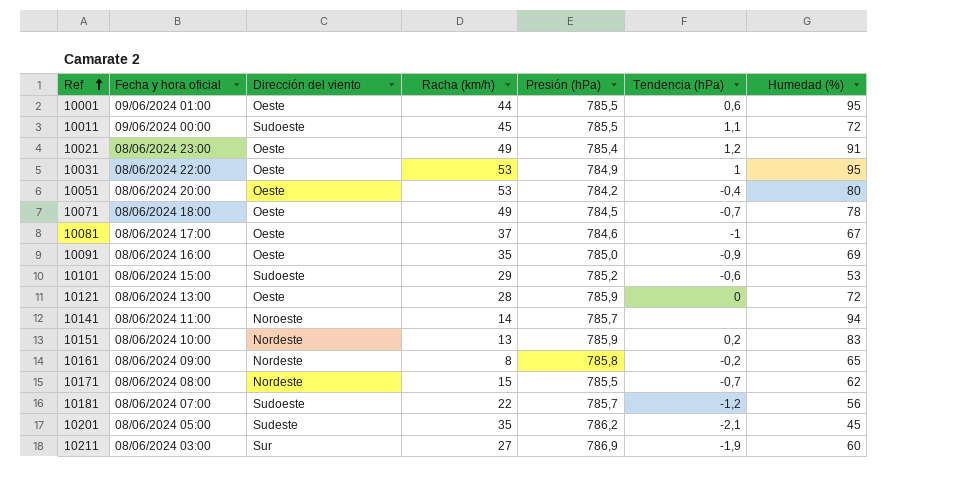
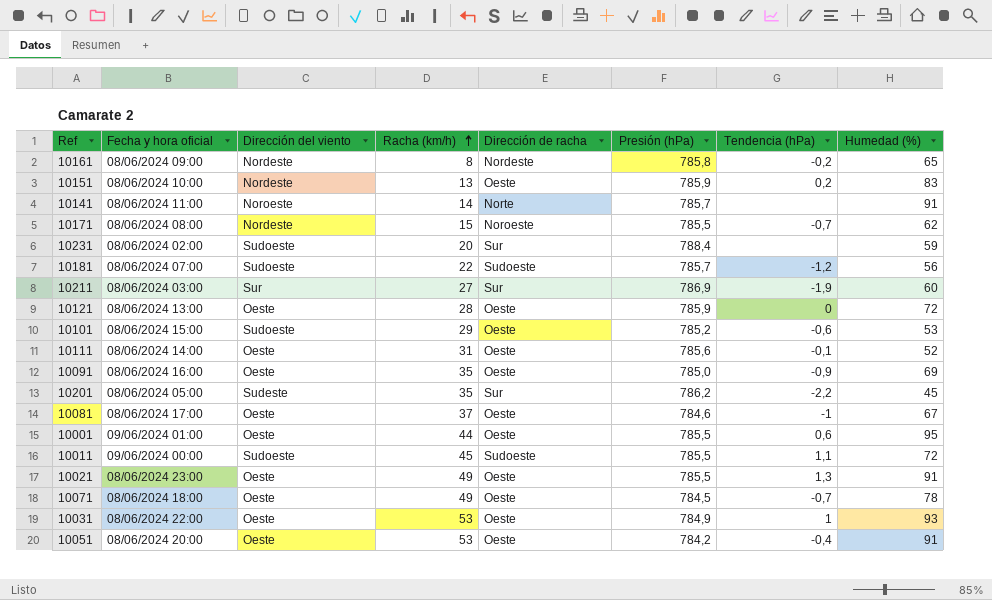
row order: Ref ascending -> Racha (km/h) ascending
column Dirección de racha | position: none -> 5
10141 | Humedad (%): 94 -> 91
row 10231: none -> 08/06/2024 02:00 | Sudoeste | 20 | Sur | 788,4 | none | 59
row 10111: none -> 08/06/2024 14:00 | Oeste | 31 | Oeste | 785,6 | -0,1 | 52
10201 | Tendencia (hPa): -2,1 -> -2,2
10021 | Presión (hPa): 785,4 -> 785,5
10021 | Tendencia (hPa): 1,2 -> 1,3
10031 | Humedad (%): 95 -> 93
10051 | Humedad (%): 80 -> 91

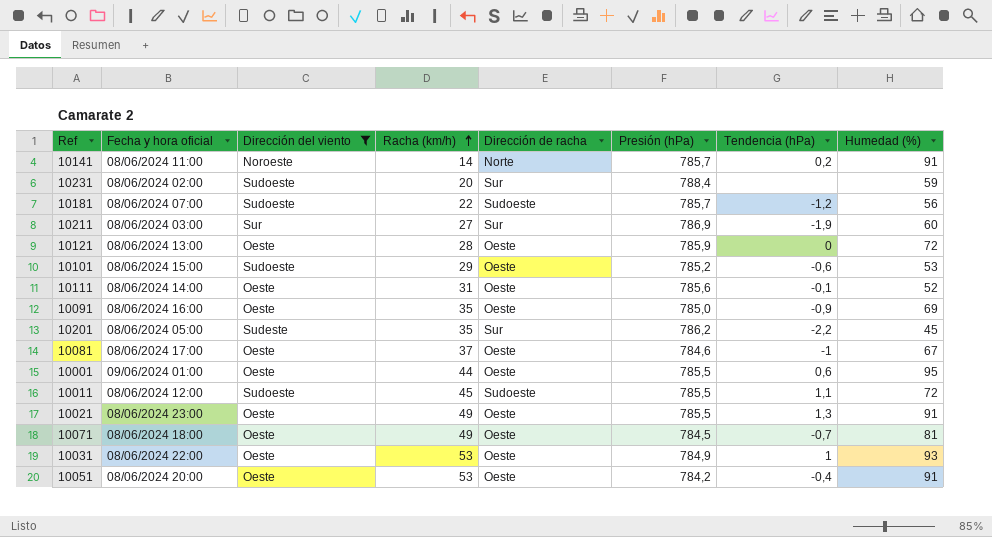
filter: none -> Dirección del viento != Nordeste
10141 | Tendencia (hPa): none -> 0,2
10011 | Fecha y hora oficial: 09/06/2024 00:00 -> 08/06/2024 12:00
10071 | Humedad (%): 78 -> 81

